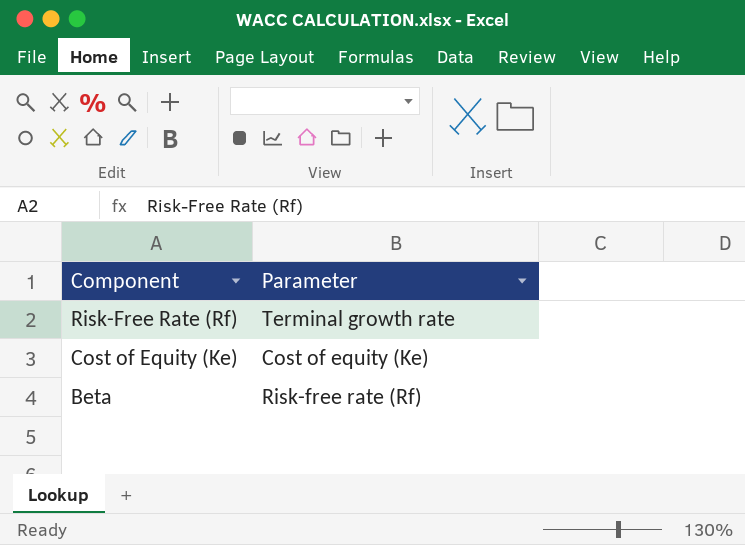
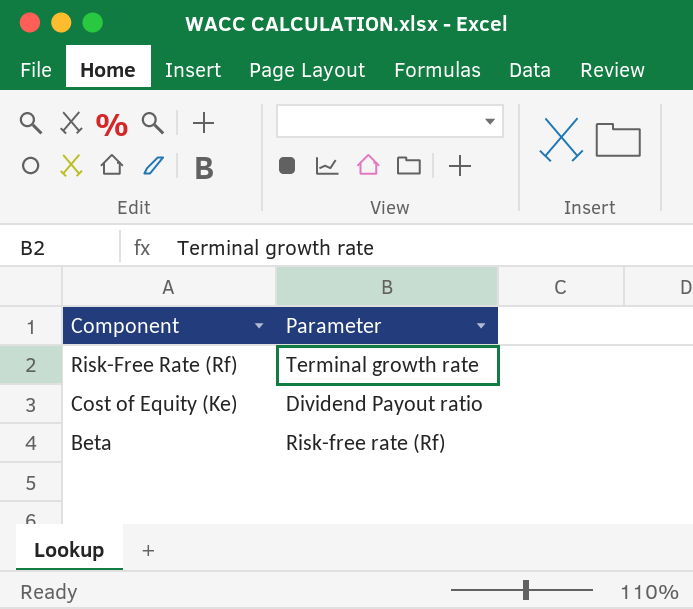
Cost of Equity (Ke) | Parameter: Cost of equity (Ke) -> Dividend Payout ratio

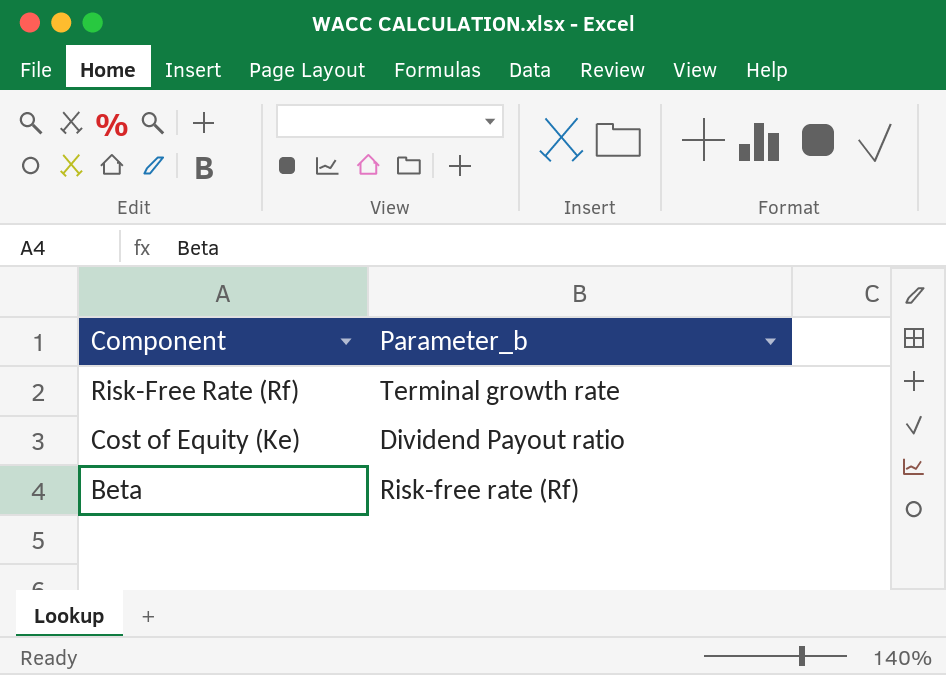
column name: Parameter -> Parameter_b

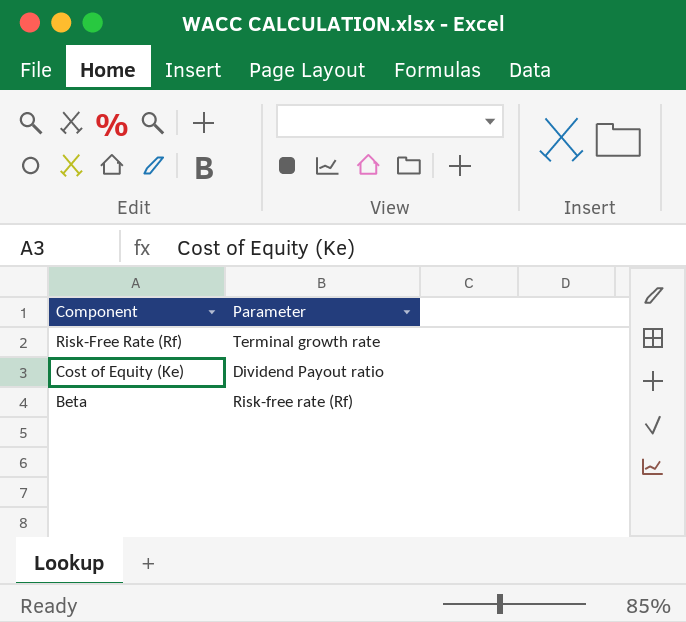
column name: Parameter_b -> Parameter

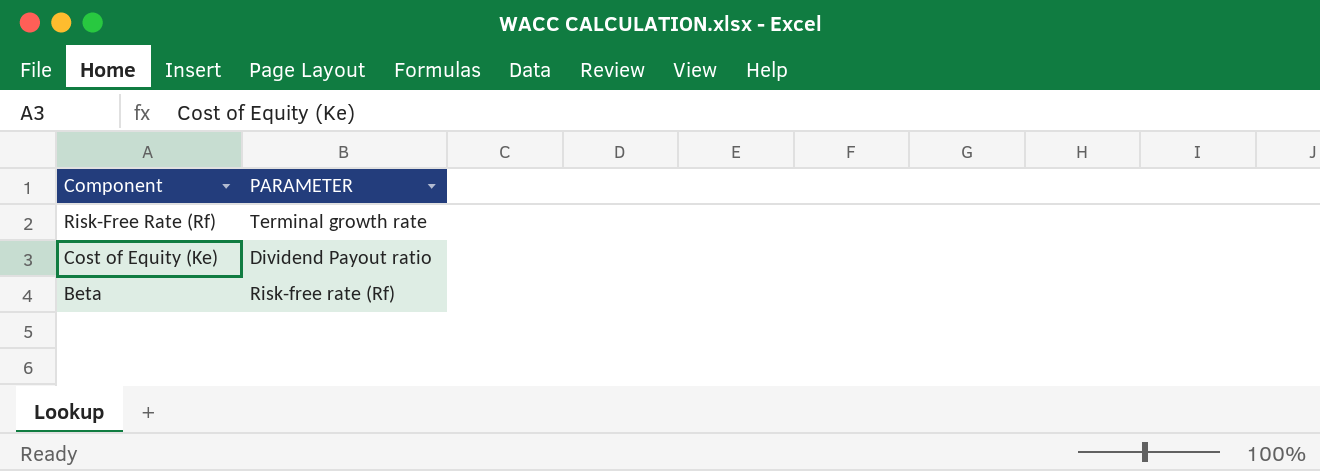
column name: Parameter -> PARAMETER

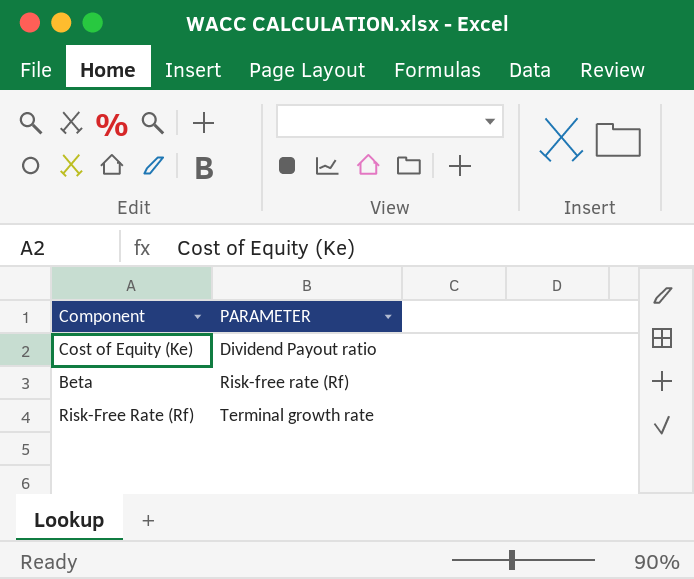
row order: Component descending -> PARAMETER ascending

